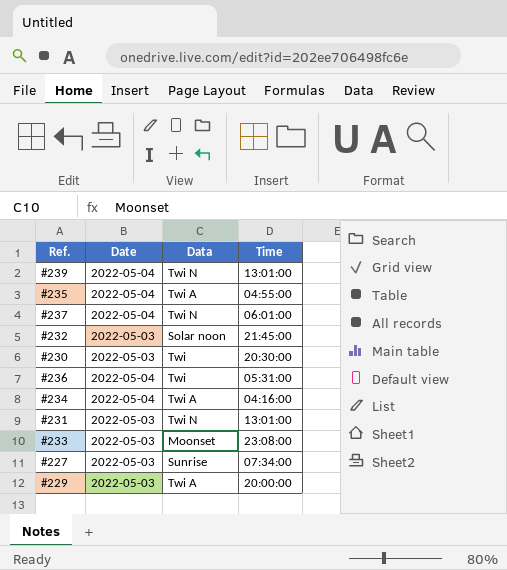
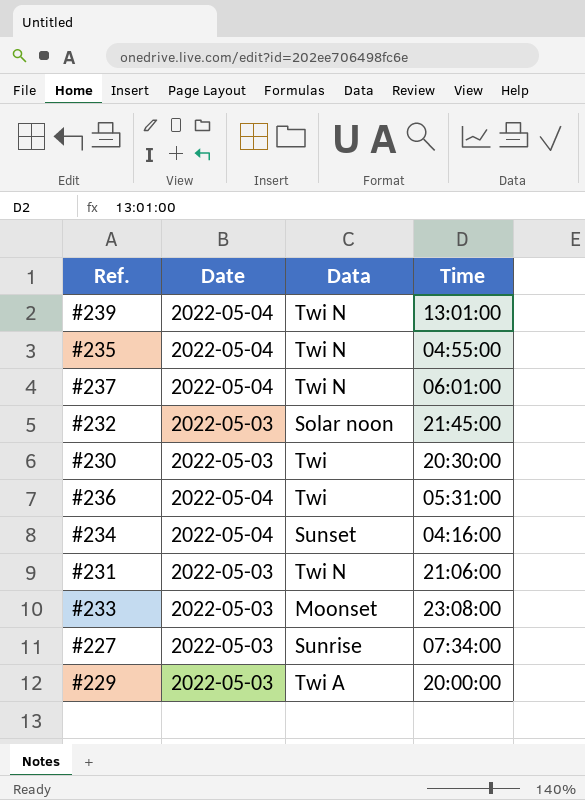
#235 | Data: Twi A -> Twi N
#234 | Data: Twi A -> Sunset
#231 | Time: 13:01:00 -> 21:06:00

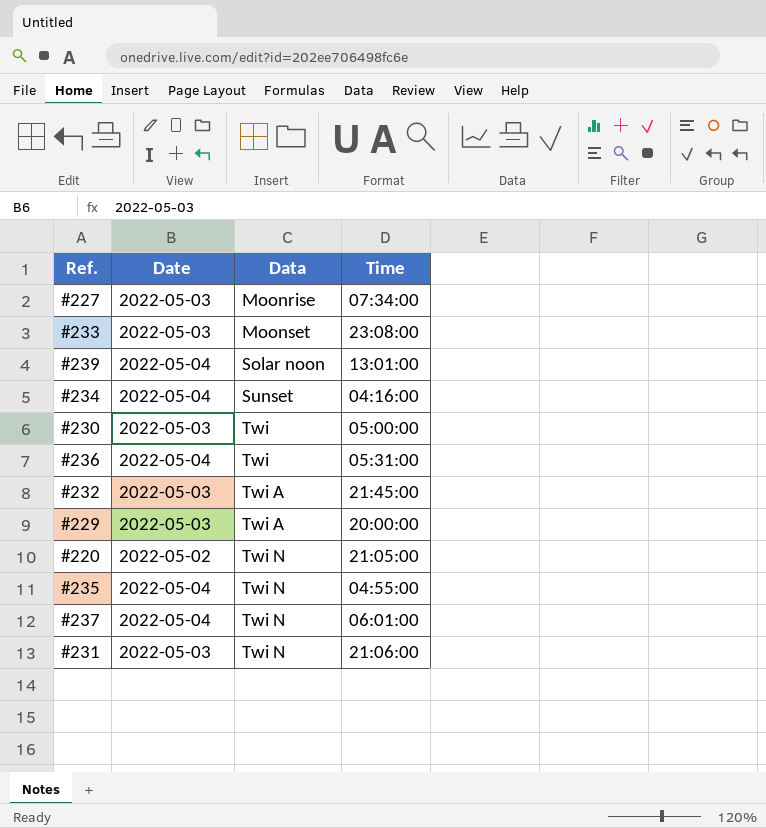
row order: none -> Data ascending
#227 | Data: Sunrise -> Moonrise
#239 | Data: Twi N -> Solar noon
#230 | Time: 20:30:00 -> 05:00:00
#232 | Data: Solar noon -> Twi A
row #220: none -> 2022-05-02 | Twi N | 21:05:00

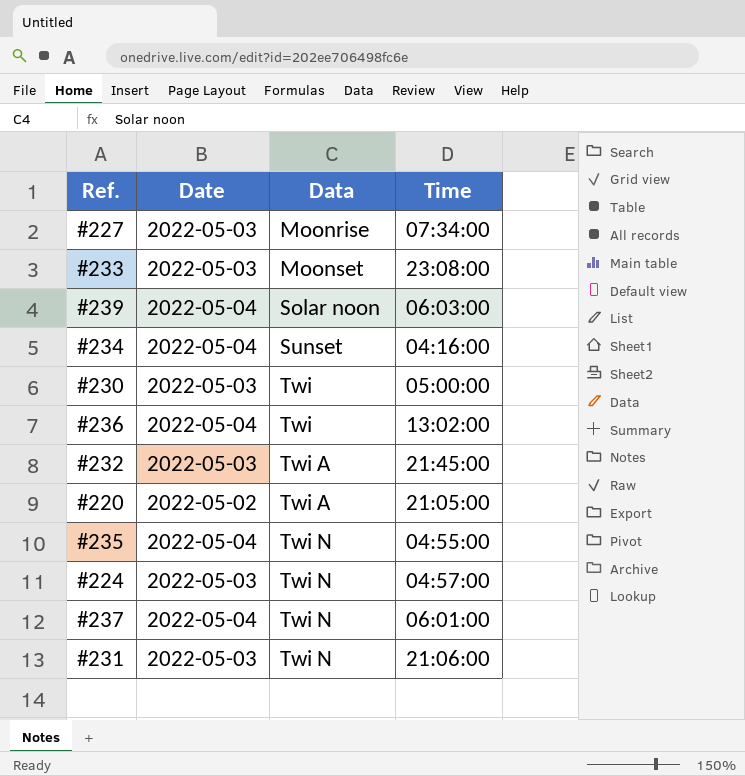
row #229: 2022-05-03 | Twi A | 20:00:00 -> none
#239 | Time: 13:01:00 -> 06:03:00
#236 | Time: 05:31:00 -> 13:02:00
#220 | Data: Twi N -> Twi A
row #224: none -> 2022-05-03 | Twi N | 04:57:00

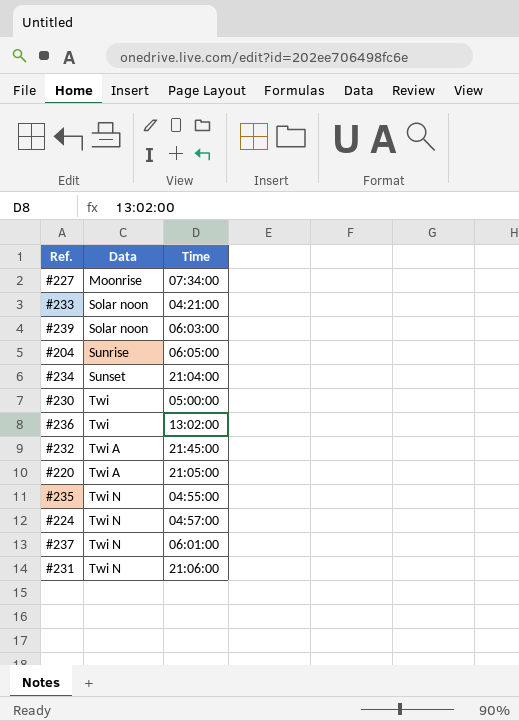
column Date | position: 2 -> none
#233 | Data: Moonset -> Solar noon
#233 | Time: 23:08:00 -> 04:21:00
row #204: none -> Sunrise | 06:05:00
#234 | Time: 04:16:00 -> 21:04:00

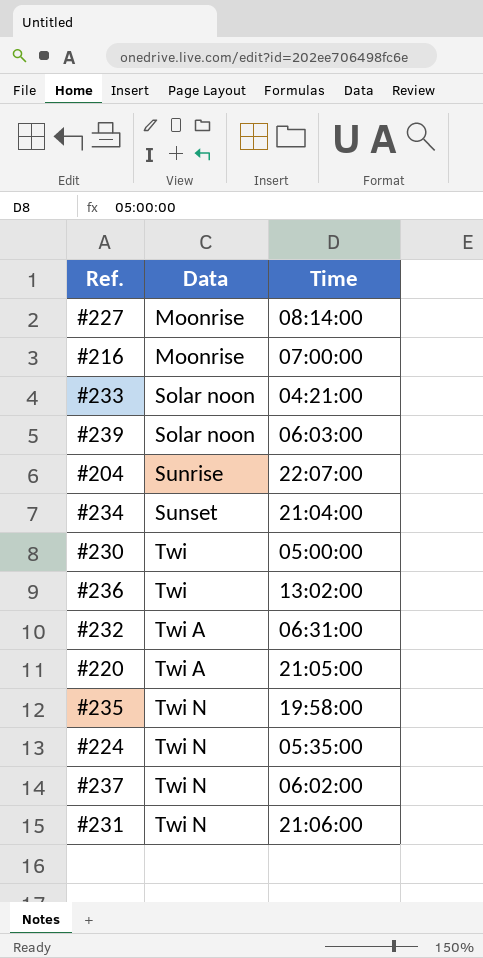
#227 | Time: 07:34:00 -> 08:14:00
row #216: none -> Moonrise | 07:00:00
#204 | Time: 06:05:00 -> 22:07:00
#232 | Time: 21:45:00 -> 06:31:00
#235 | Time: 04:55:00 -> 19:58:00
#224 | Time: 04:57:00 -> 05:35:00
#237 | Time: 06:01:00 -> 06:02:00

